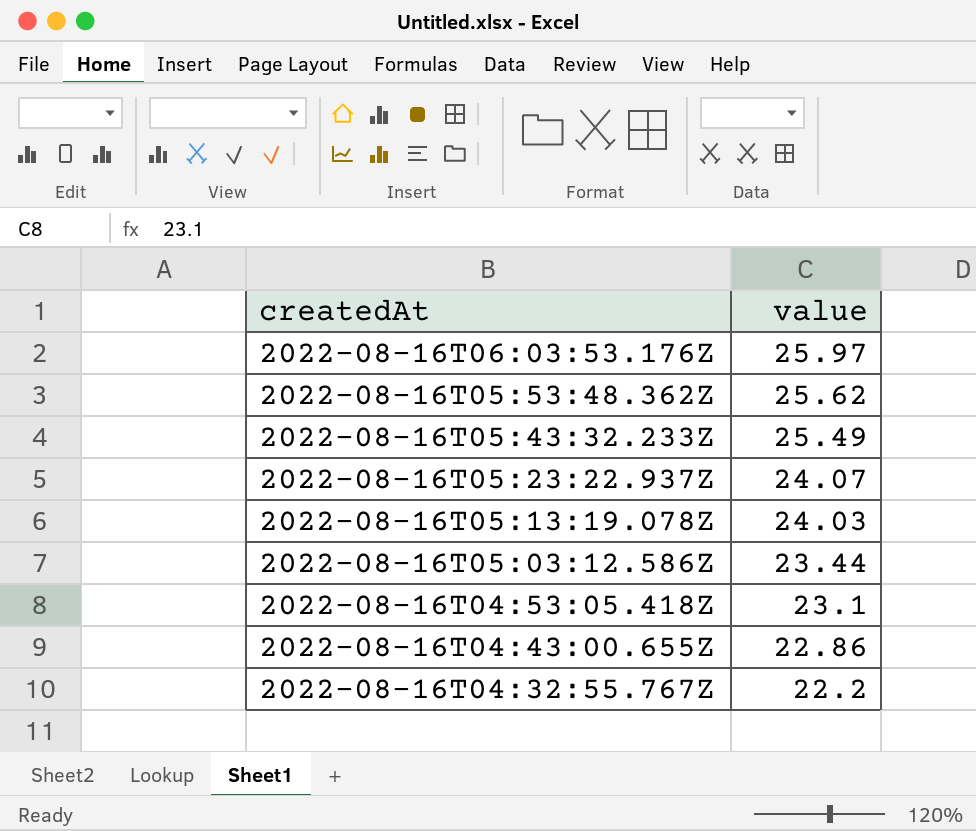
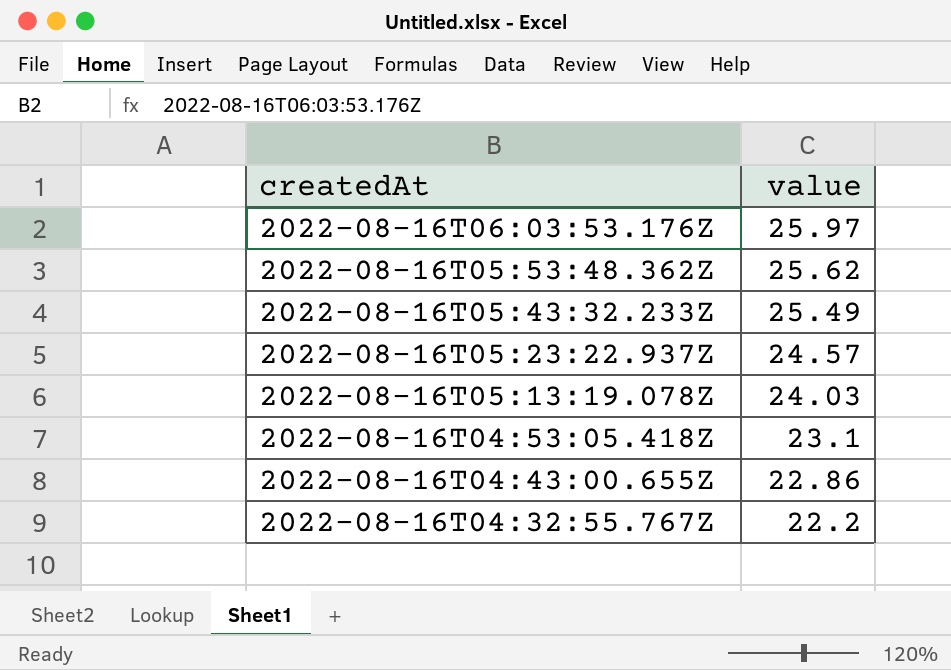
row 2022-08-16T05:03:12.586Z: 23.44 -> none
2022-08-16T05:23:22.937Z | value: 24.07 -> 24.57

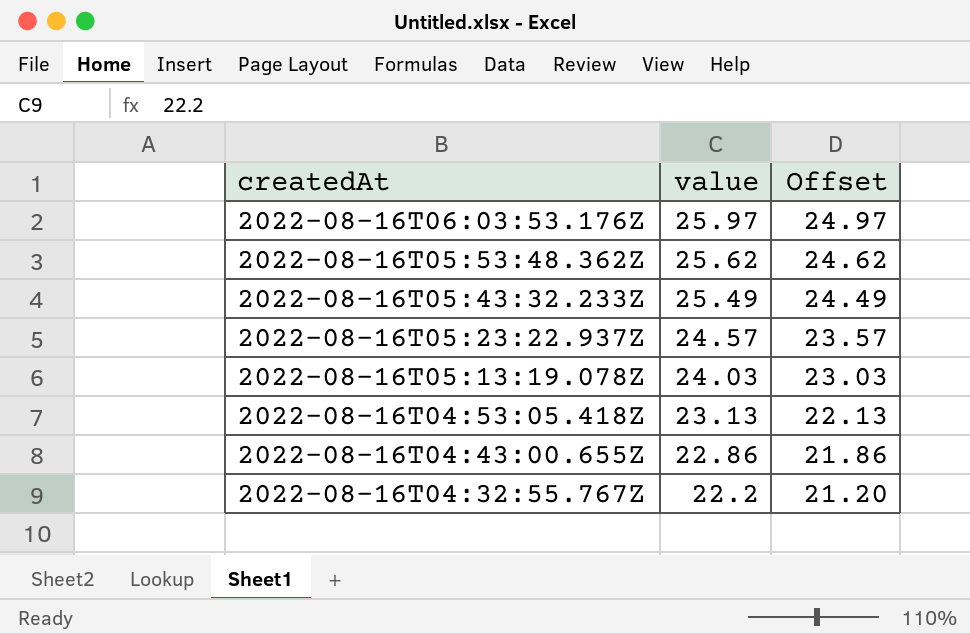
column Offset | formula: none -> [value] - 1
2022-08-16T04:53:05.418Z | value: 23.1 -> 23.13

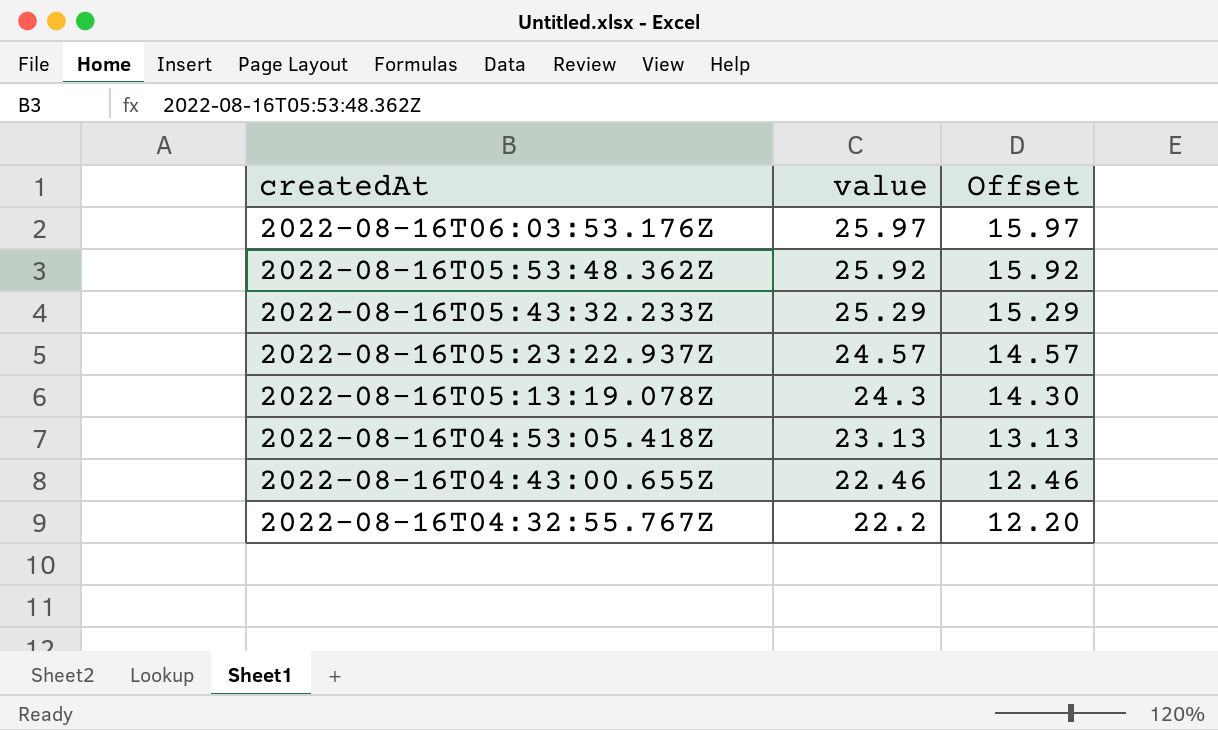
column Offset | formula: [value] - 1 -> [value] - 10
2022-08-16T05:53:48.362Z | value: 25.62 -> 25.92
2022-08-16T05:43:32.233Z | value: 25.49 -> 25.29
2022-08-16T05:13:19.078Z | value: 24.03 -> 24.3
2022-08-16T04:43:00.655Z | value: 22.86 -> 22.46

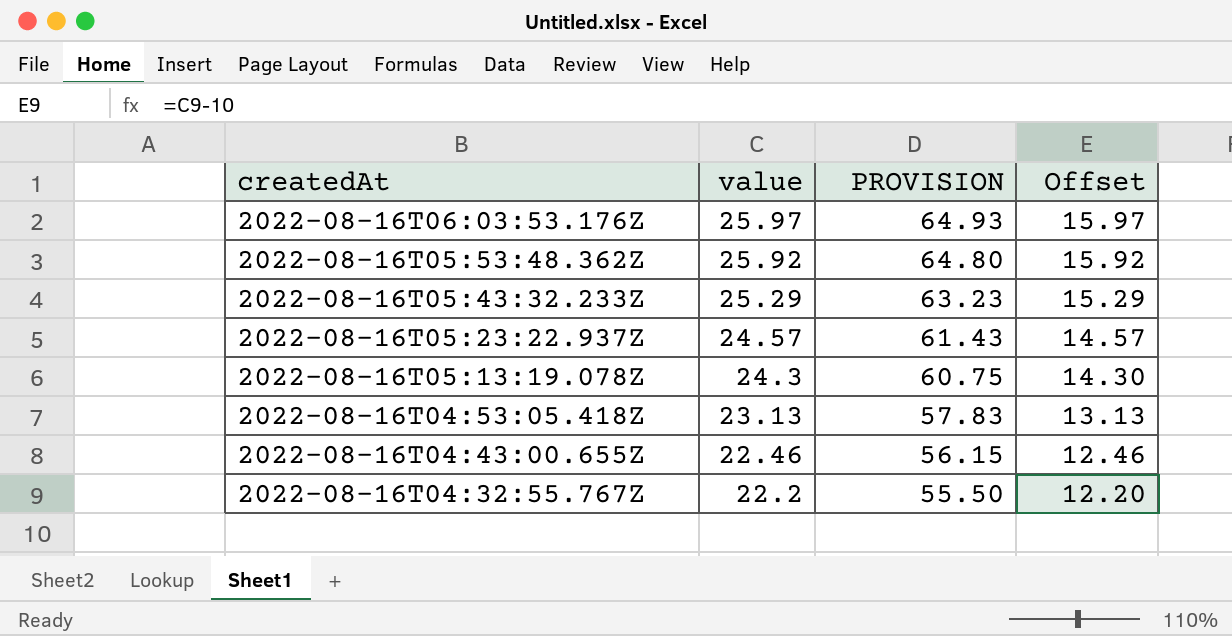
column PROVISION | formula: none -> [value] * 2.5

